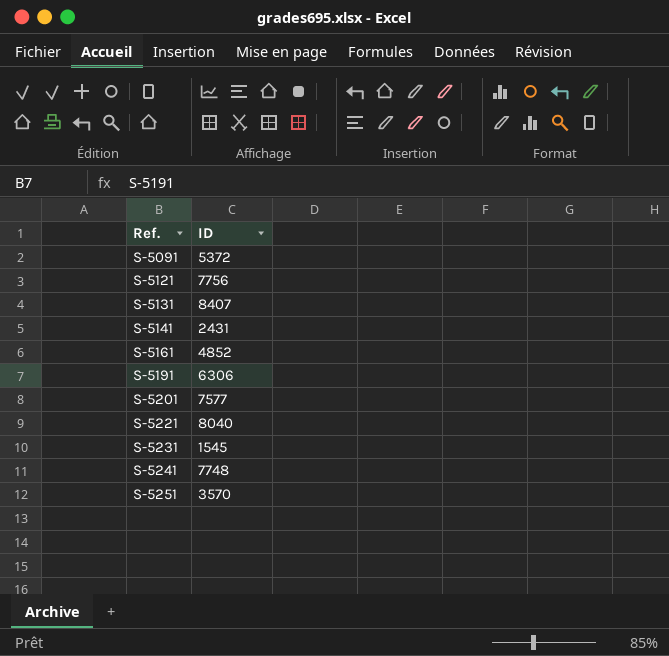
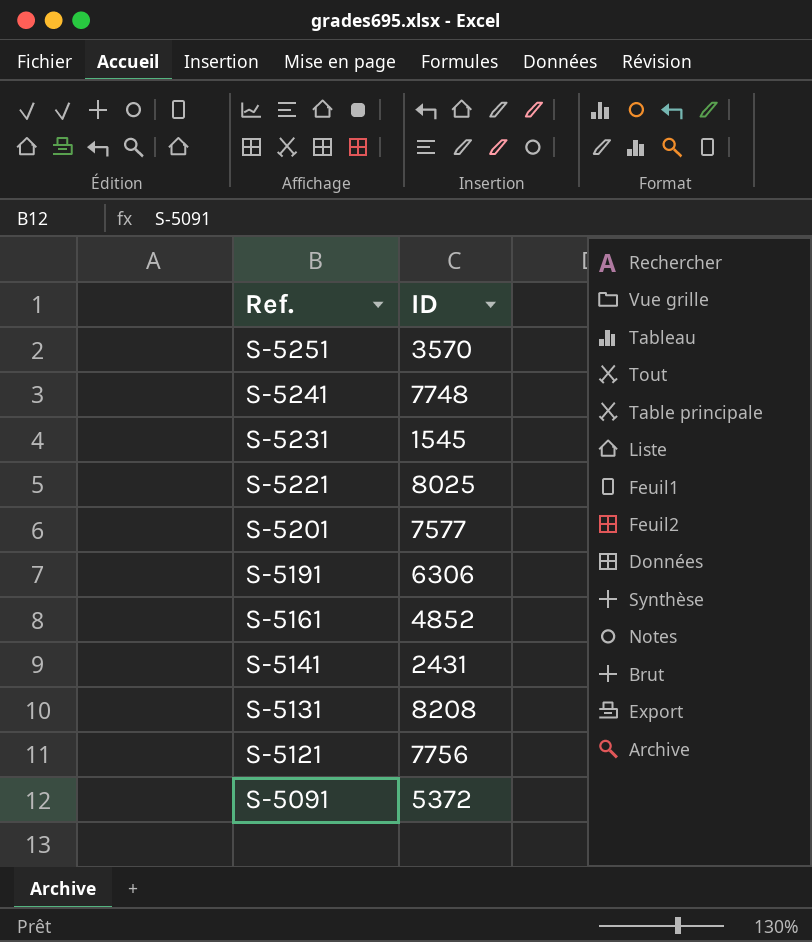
row order: Ref. ascending -> Ref. descending
S-5221 | ID: 8040 -> 8025
S-5131 | ID: 8407 -> 8208

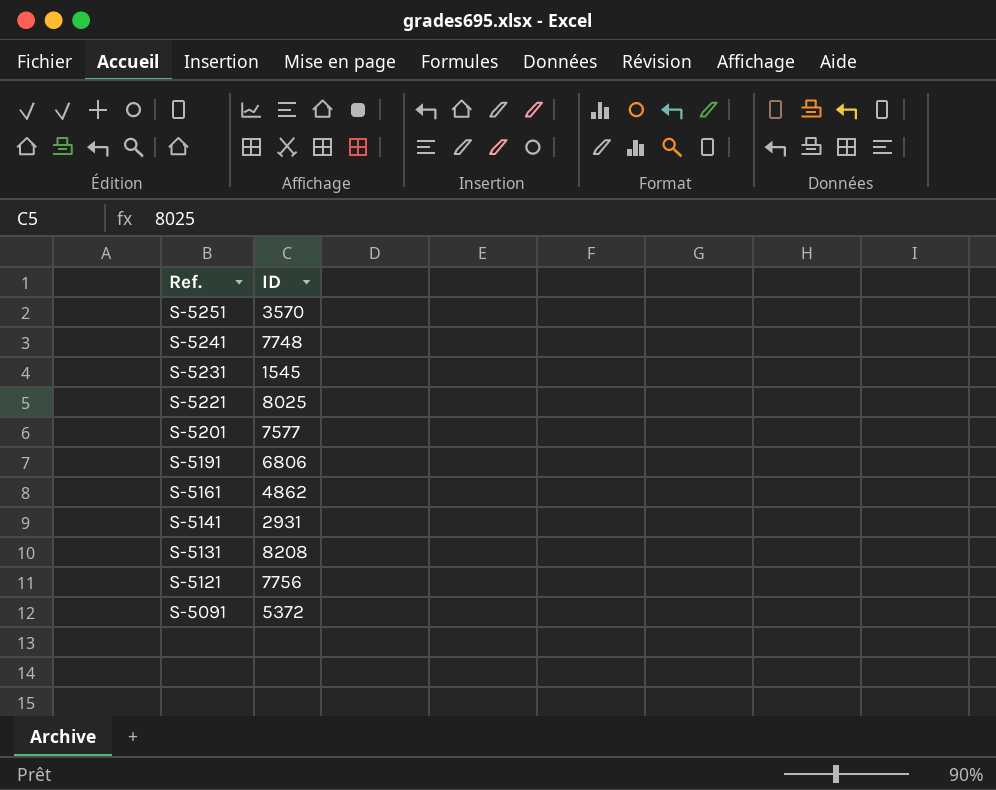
S-5191 | ID: 6306 -> 6806
S-5161 | ID: 4852 -> 4862
S-5141 | ID: 2431 -> 2931

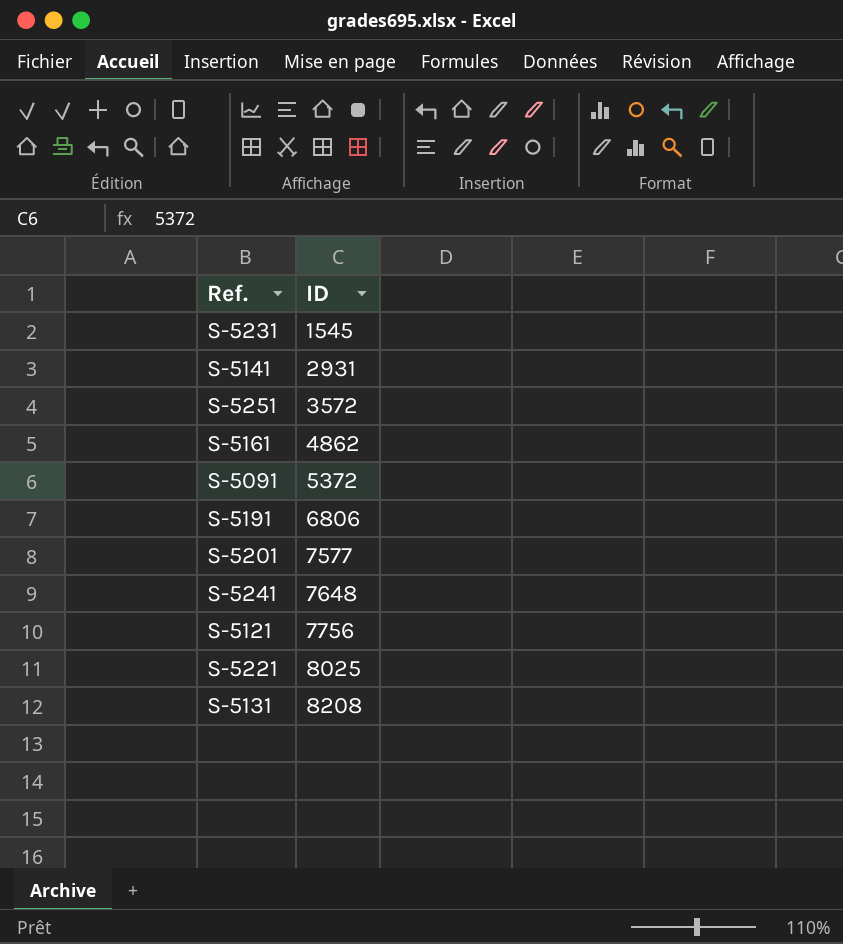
row order: Ref. descending -> ID ascending
S-5251 | ID: 3570 -> 3572
S-5241 | ID: 7748 -> 7648

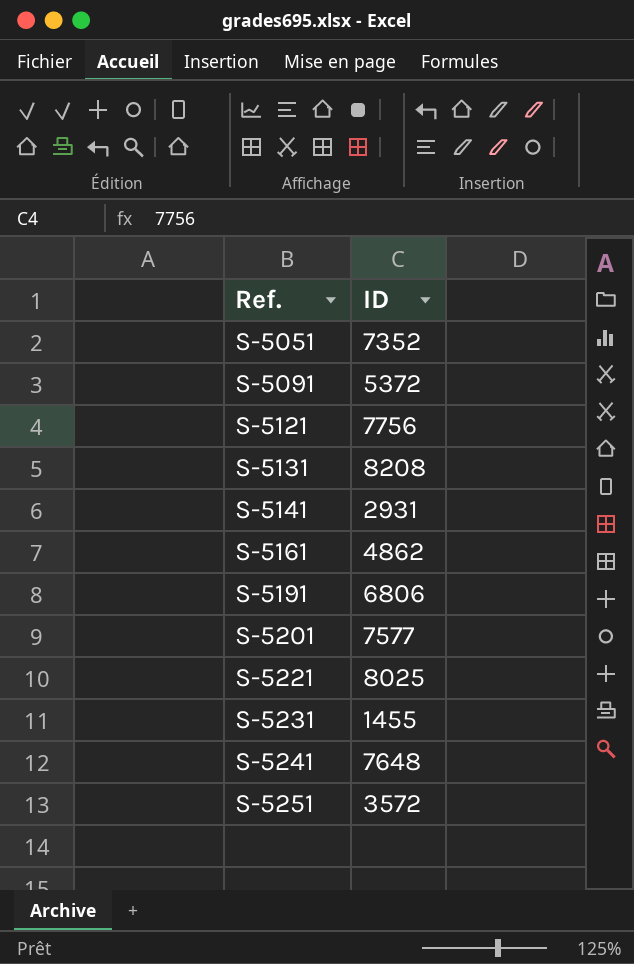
row order: ID ascending -> Ref. ascending
row S-5051: none -> 7352
S-5231 | ID: 1545 -> 1455

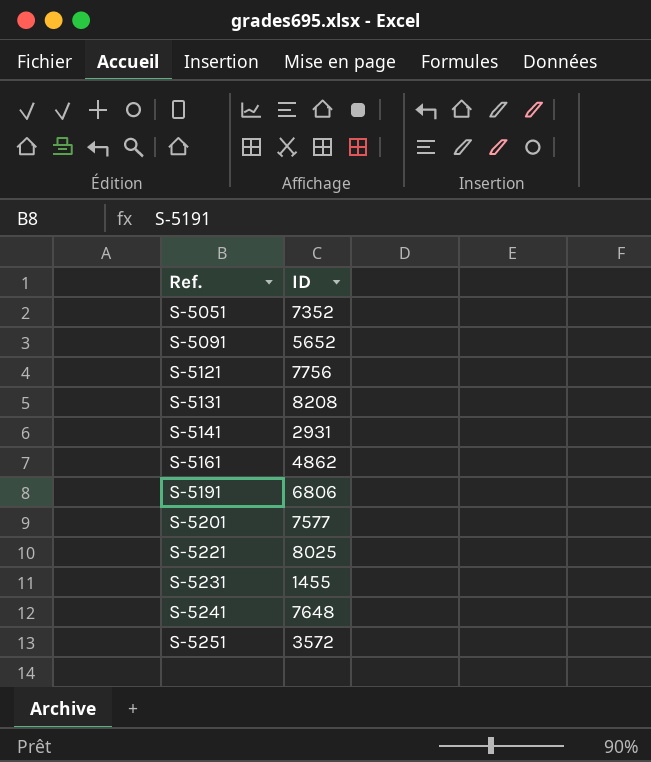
S-5091 | ID: 5372 -> 5652

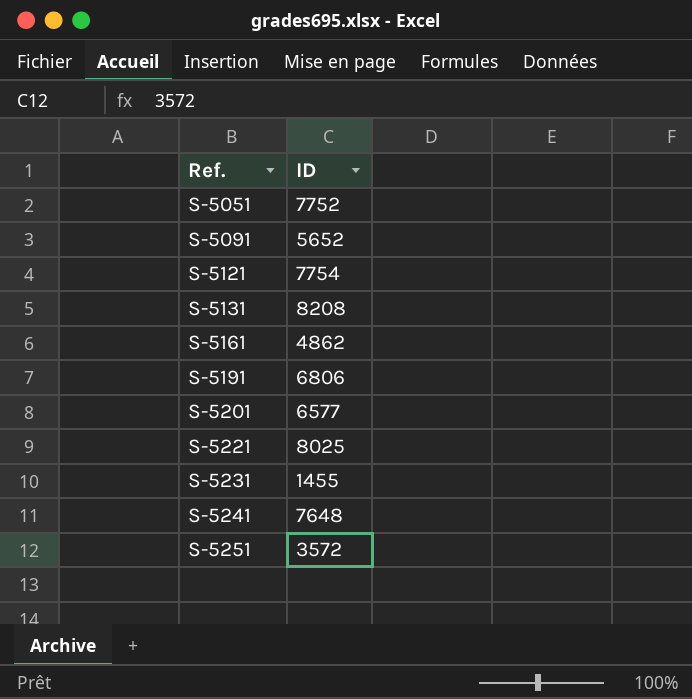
row S-5141: 2931 -> none
S-5051 | ID: 7352 -> 7752
S-5121 | ID: 7756 -> 7754
S-5201 | ID: 7577 -> 6577

